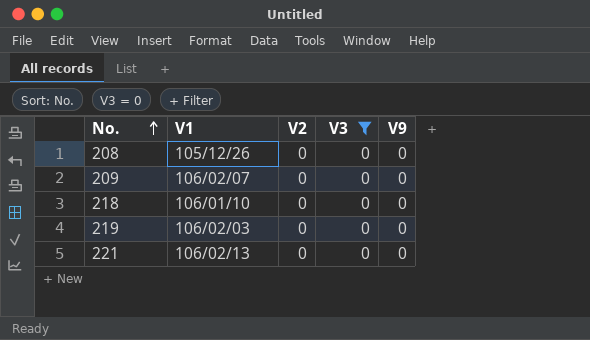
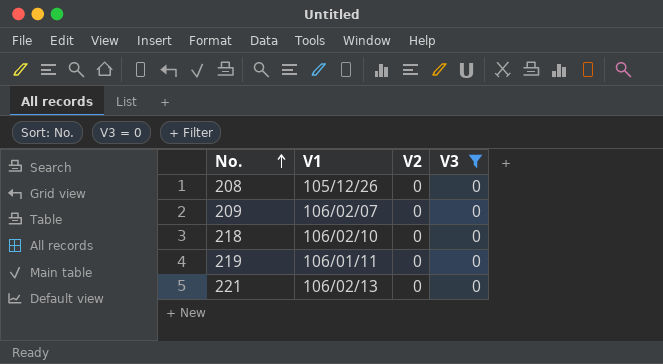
column V9 | position: 5 -> none
218 | V1: 106/01/10 -> 106/02/10
219 | V1: 106/02/03 -> 106/01/11

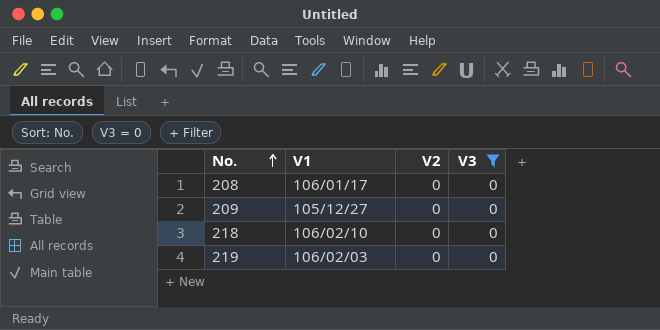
row 221: 106/02/13 | 0 | 0 -> none
208 | V1: 105/12/26 -> 106/01/17
209 | V1: 106/02/07 -> 105/12/27
219 | V1: 106/01/11 -> 106/02/03

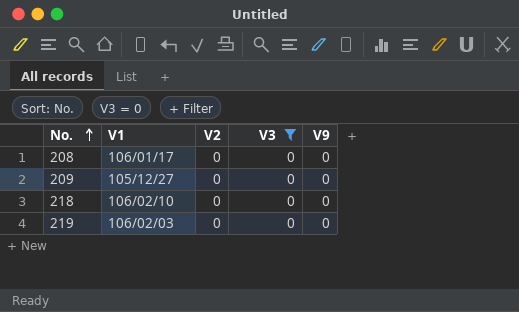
column V9 | position: none -> 5

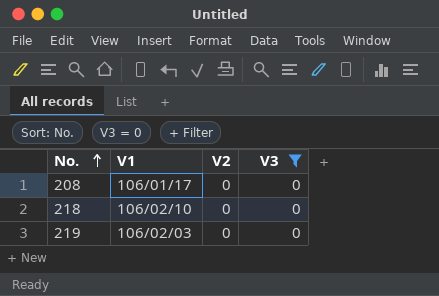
column V9 | position: 5 -> none
row 209: 105/12/27 | 0 | 0 | 0 -> none

